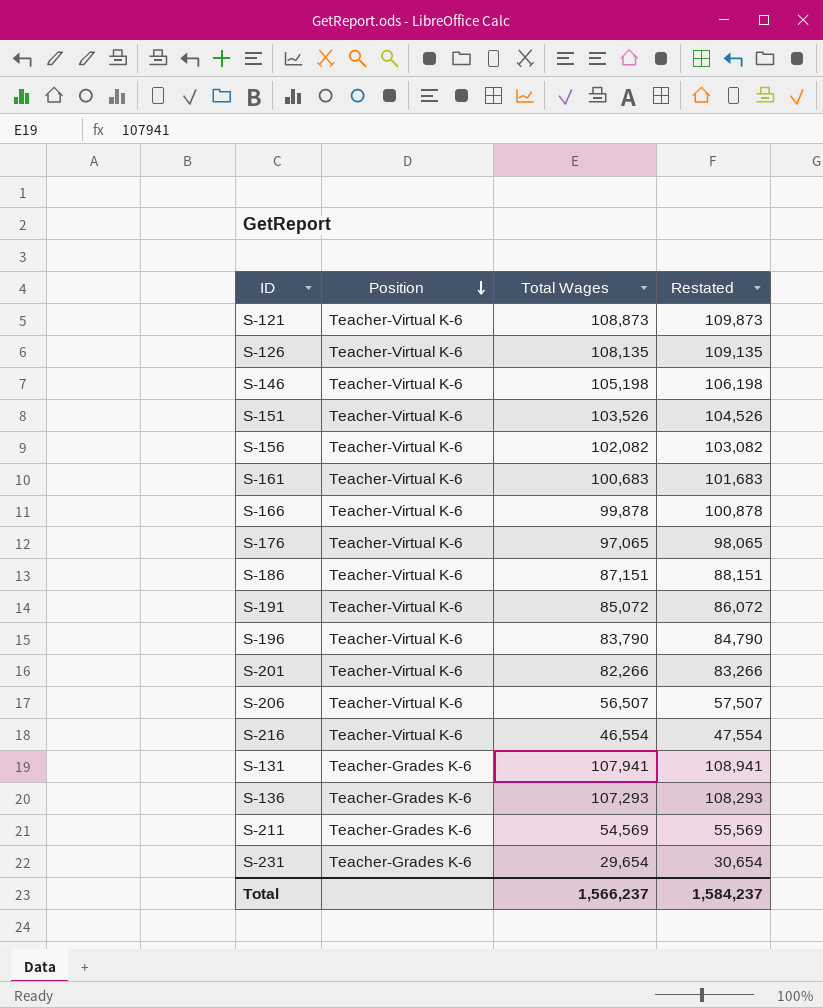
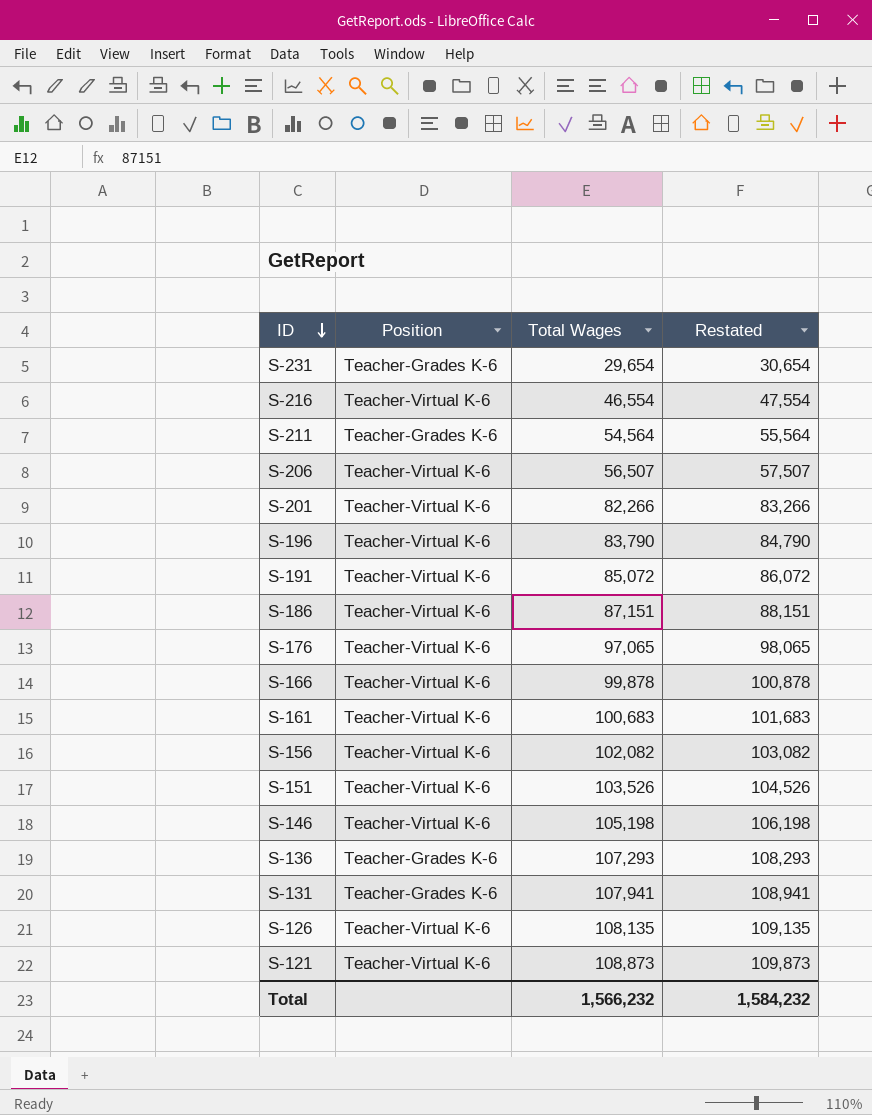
row order: Position descending -> ID descending
S-211 | Total Wages: 54,569 -> 54,564
S-211 | Restated: 55,569 -> 55,564
Total | Total Wages: 1,566,237 -> 1,566,232
Total | Restated: 1,584,237 -> 1,584,232

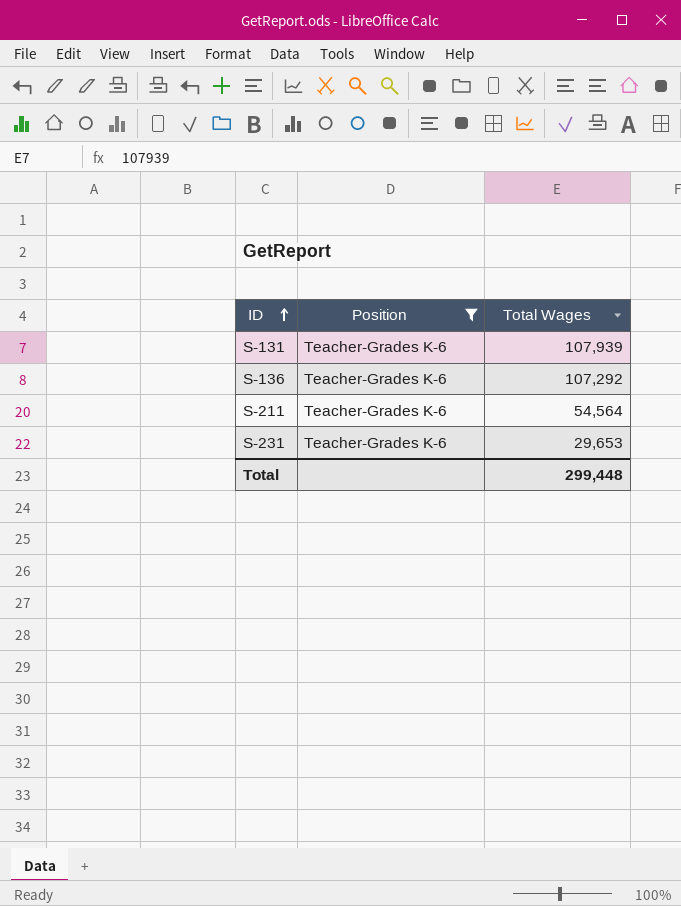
filter: none -> Position = Teacher-Grades K-6
row order: ID descending -> ID ascending
column Restated | formula: [Total Wages] + 1000 -> none
S-131 | Total Wages: 107,941 -> 107,939
S-136 | Total Wages: 107,293 -> 107,292
S-231 | Total Wages: 29,654 -> 29,653
Total | Total Wages: 1,566,232 -> 299,448

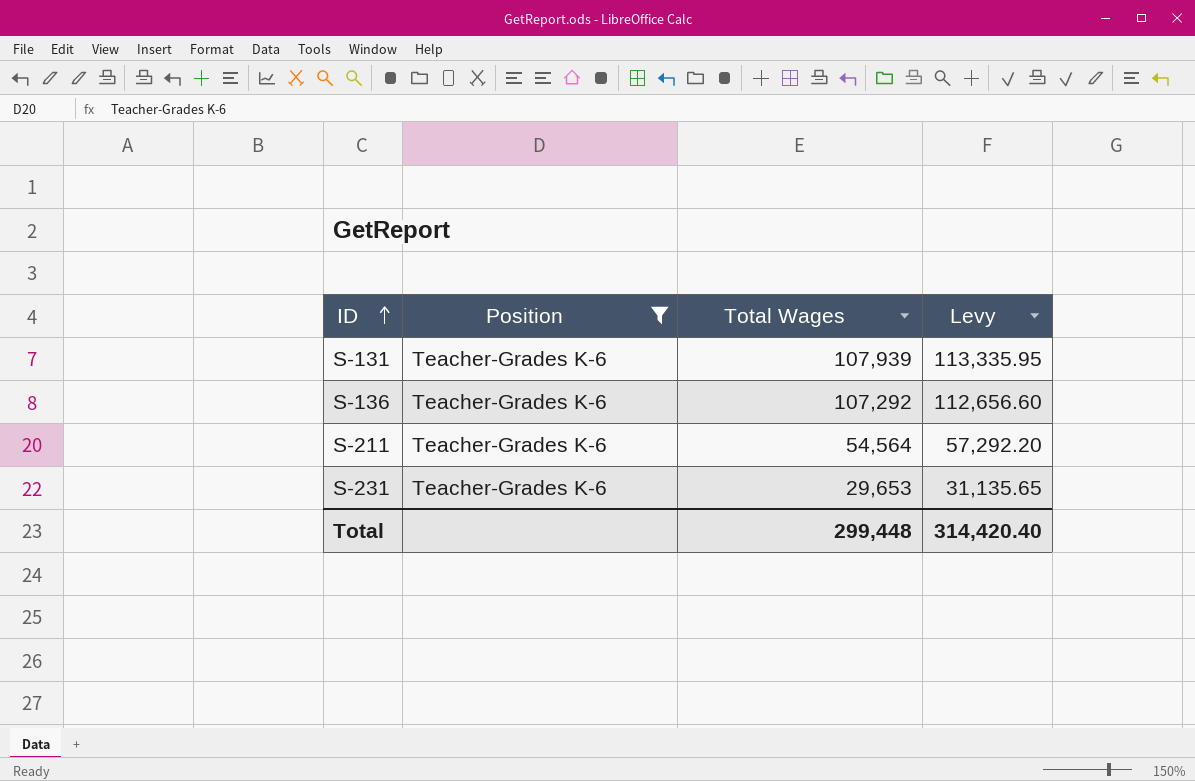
column Levy | formula: none -> [Total Wages] * 1.05

